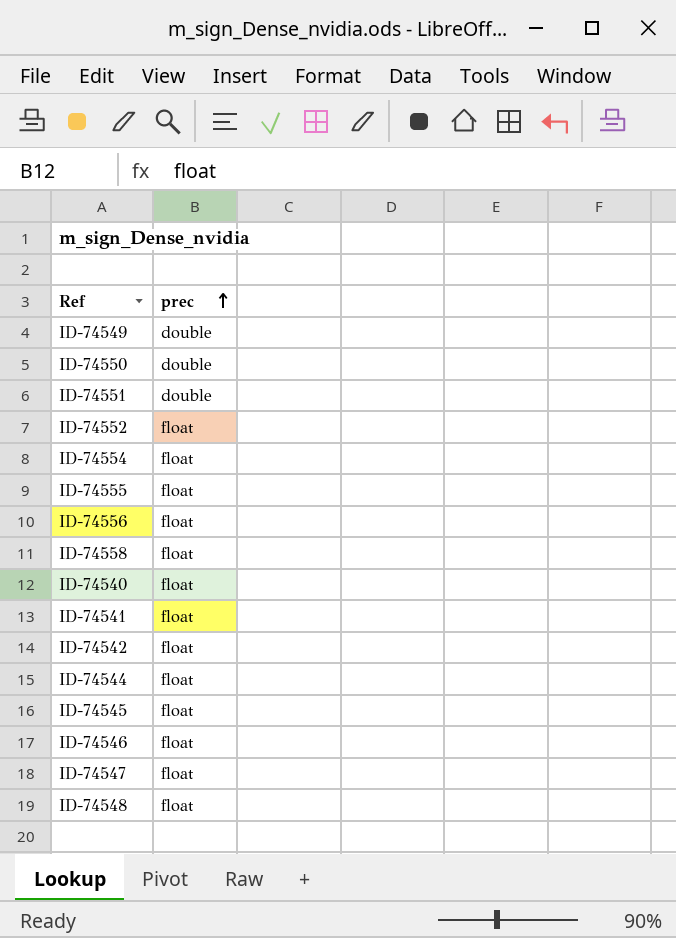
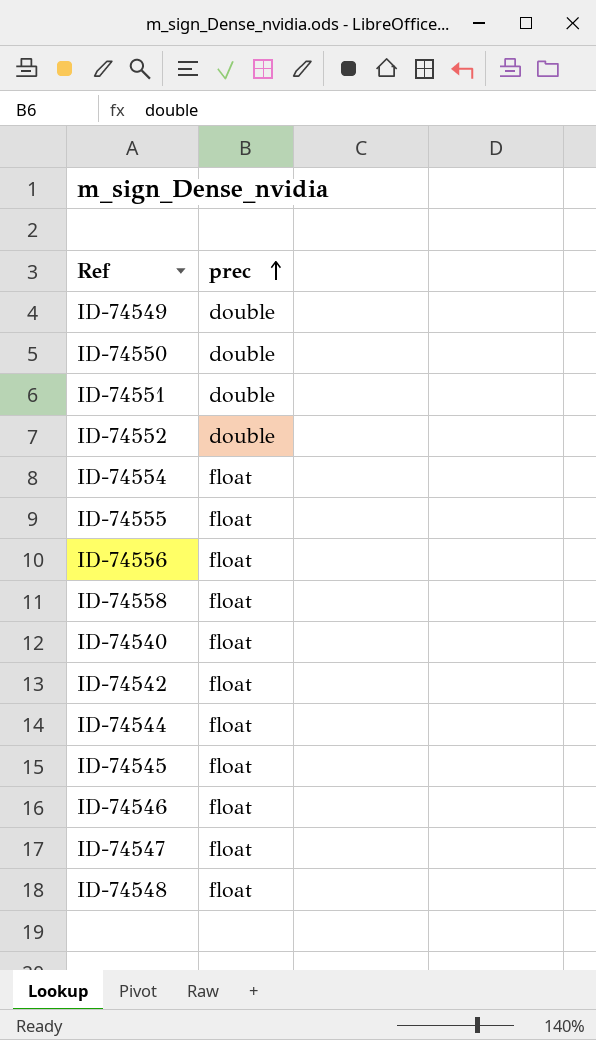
row ID-74541: float -> none
ID-74552 | prec: float -> double

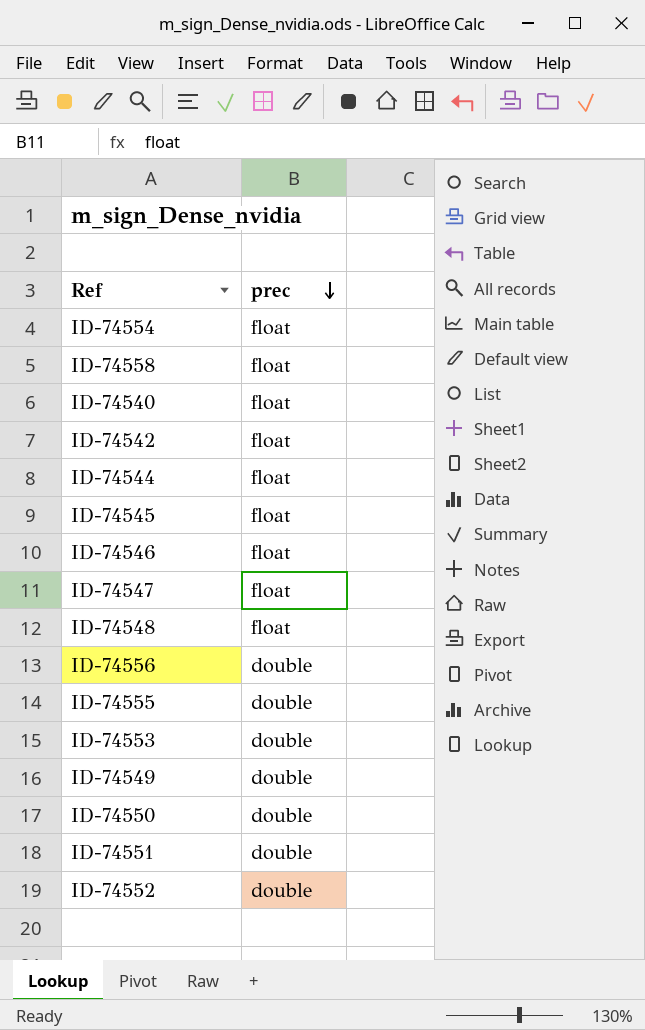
row order: prec ascending -> prec descending
ID-74556 | prec: float -> double
ID-74555 | prec: float -> double
row ID-74553: none -> double

